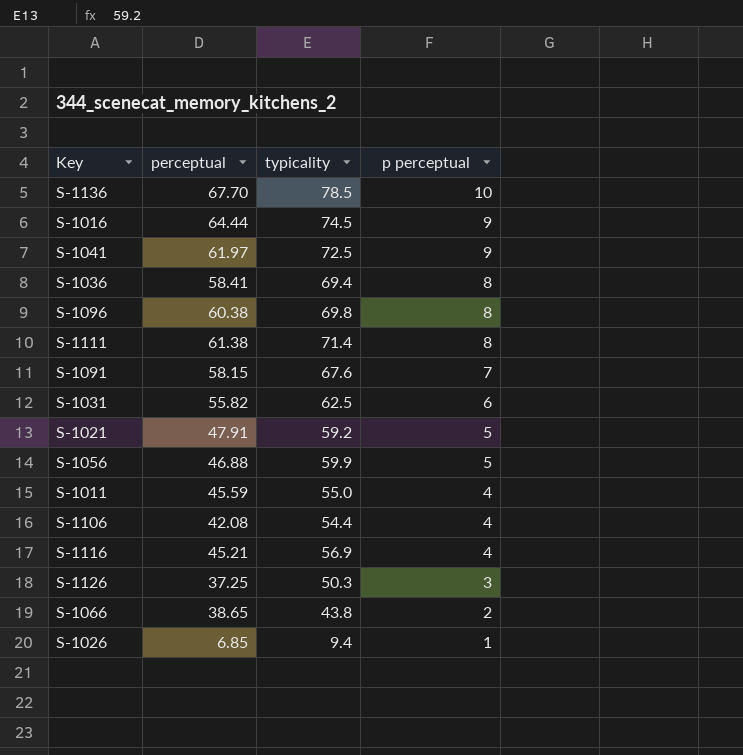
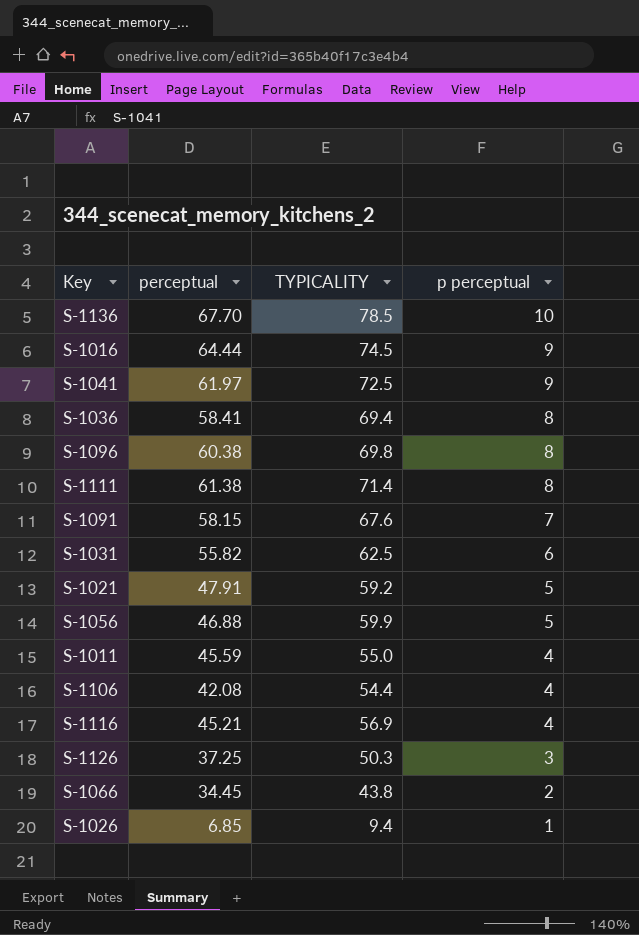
column name: typicality -> TYPICALITY
S-1066 | perceptual: 38.65 -> 34.45

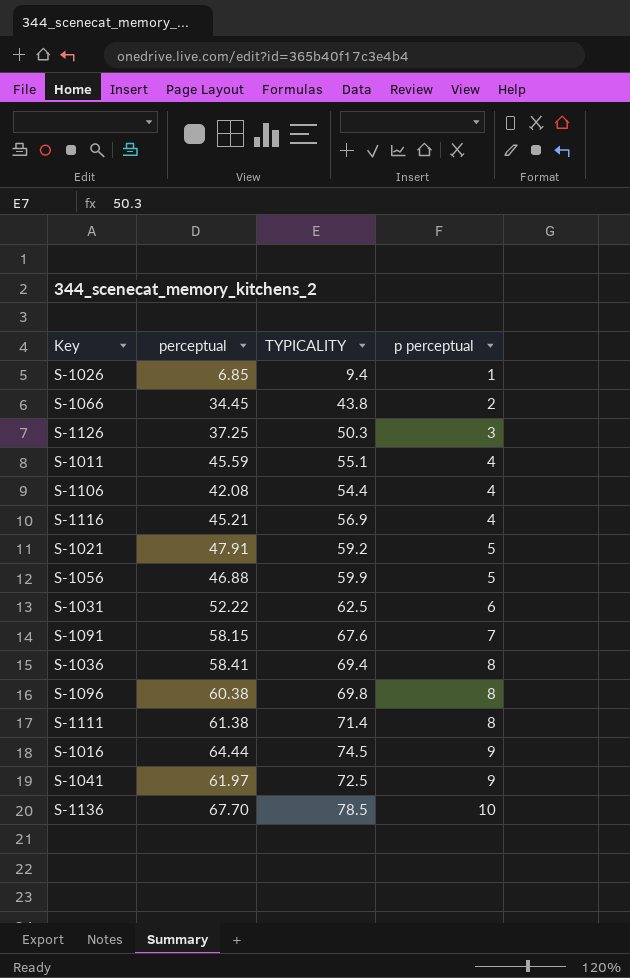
row order: p perceptual descending -> p perceptual ascending
S-1011 | TYPICALITY: 55.0 -> 55.1
S-1031 | perceptual: 55.82 -> 52.22

